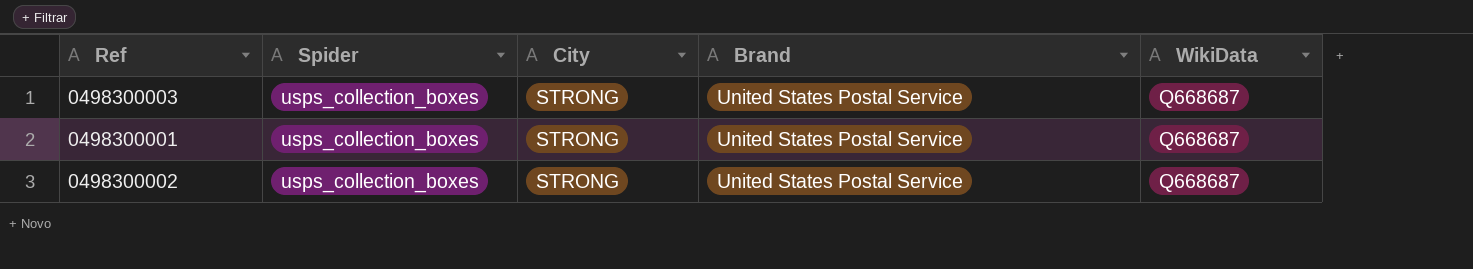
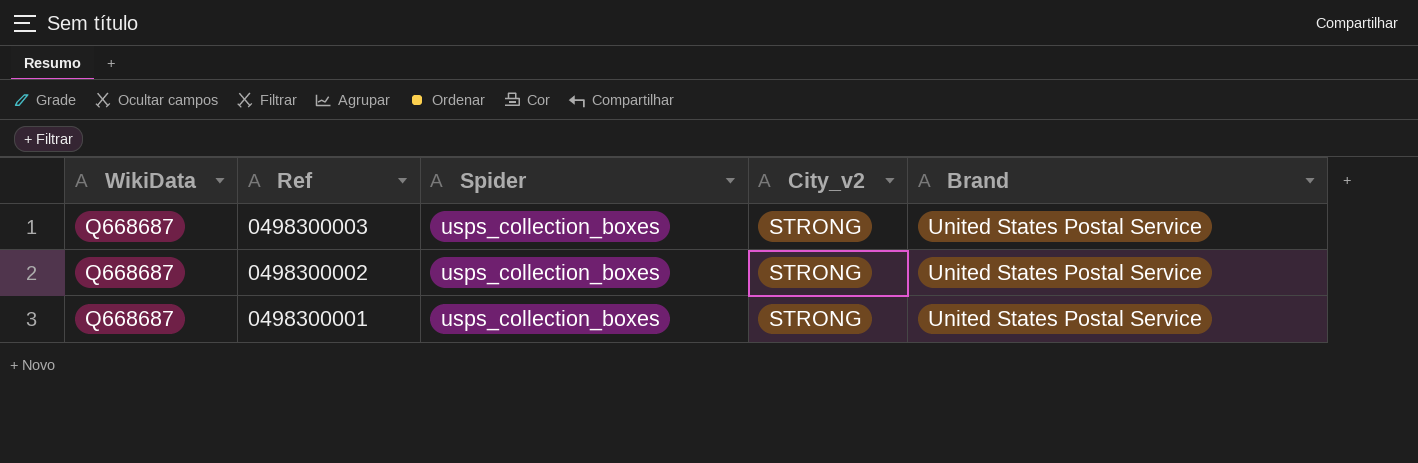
row order: none -> Ref descending
column WikiData | position: 5 -> 1
column name: City -> City_v2

